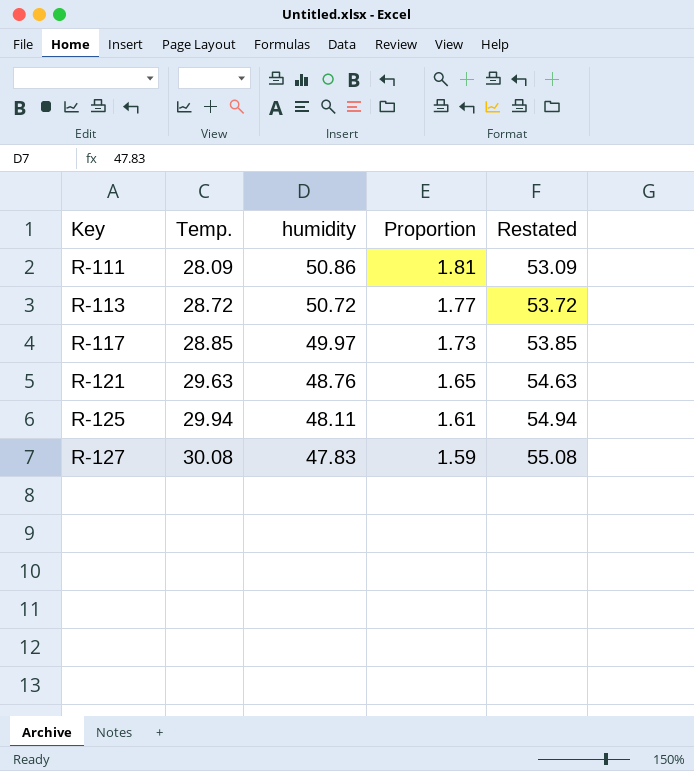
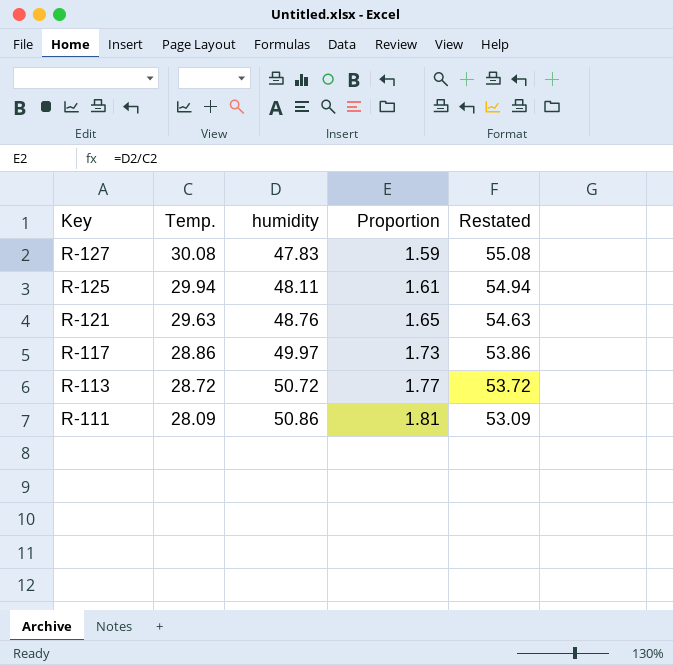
row order: Key ascending -> Key descending
R-117 | Temp.: 28.85 -> 28.86
R-117 | Restated: 53.85 -> 53.86

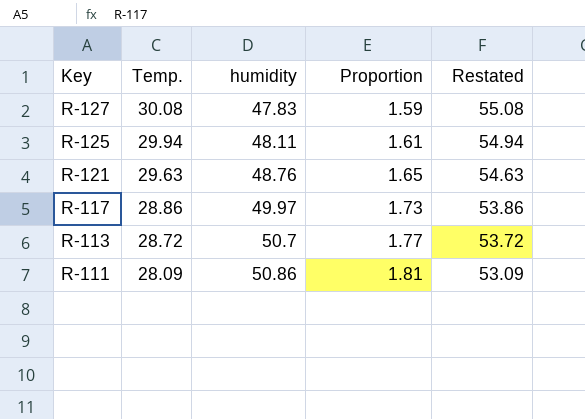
R-113 | humidity: 50.72 -> 50.7

